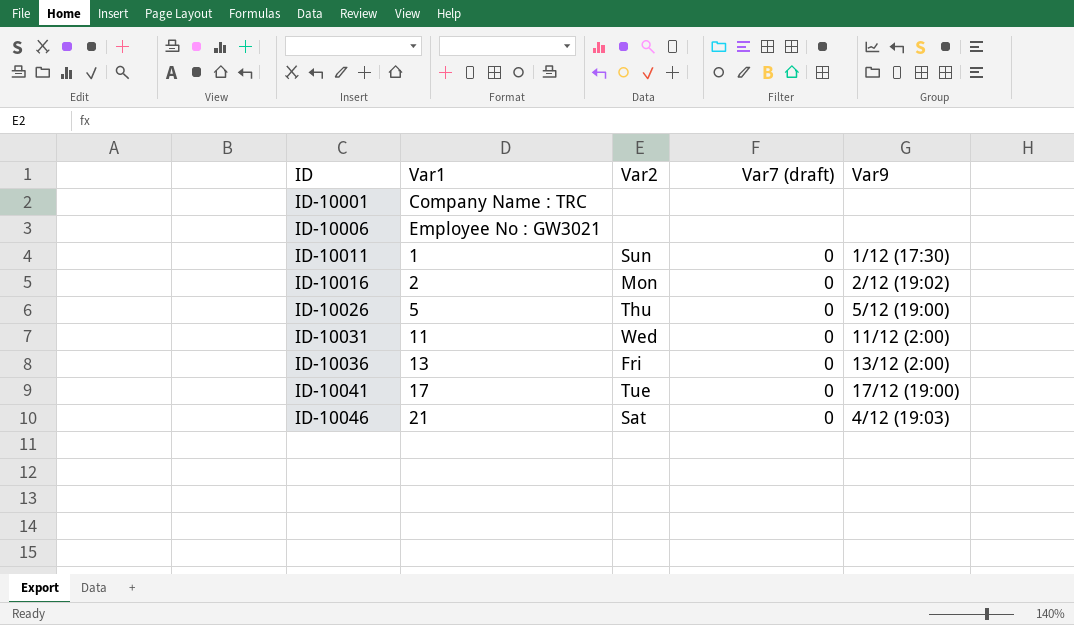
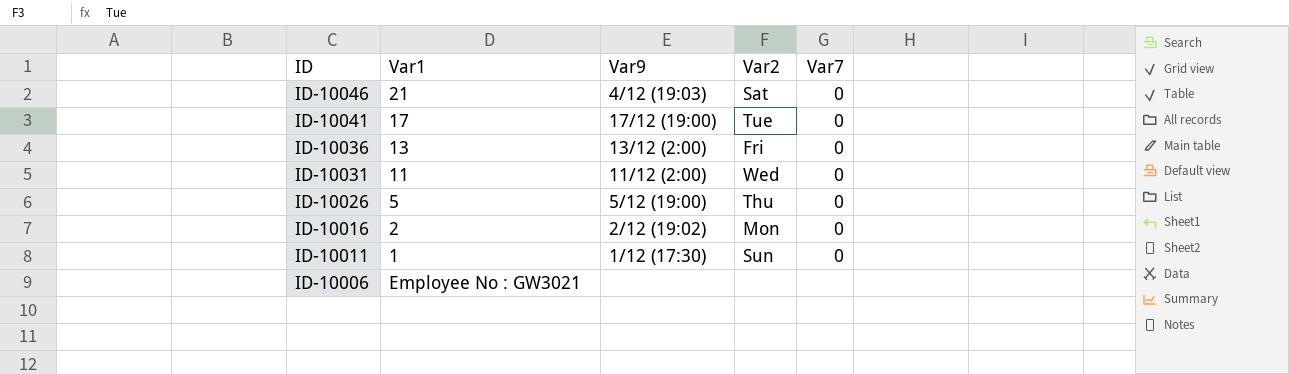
row order: ID ascending -> ID descending
column Var9 | position: 5 -> 3
column name: Var7 (draft) -> Var7
row ID-10001: Company Name : TRC | none | none | none -> none

